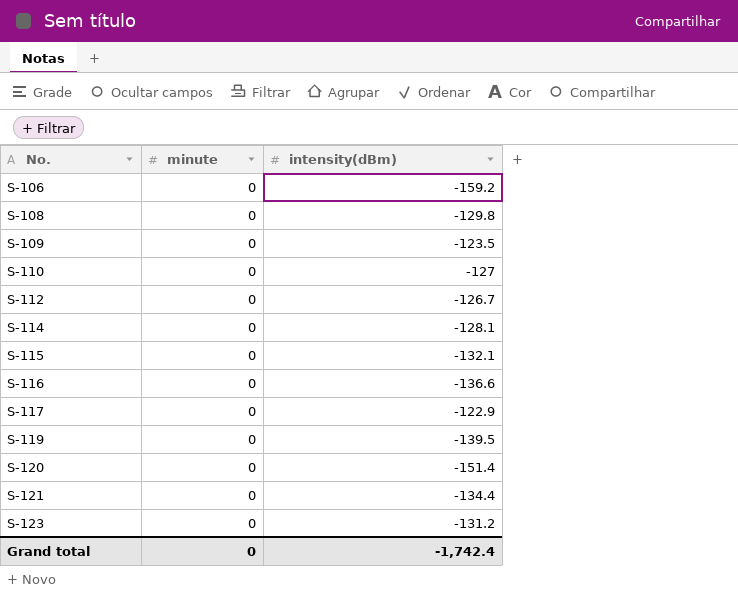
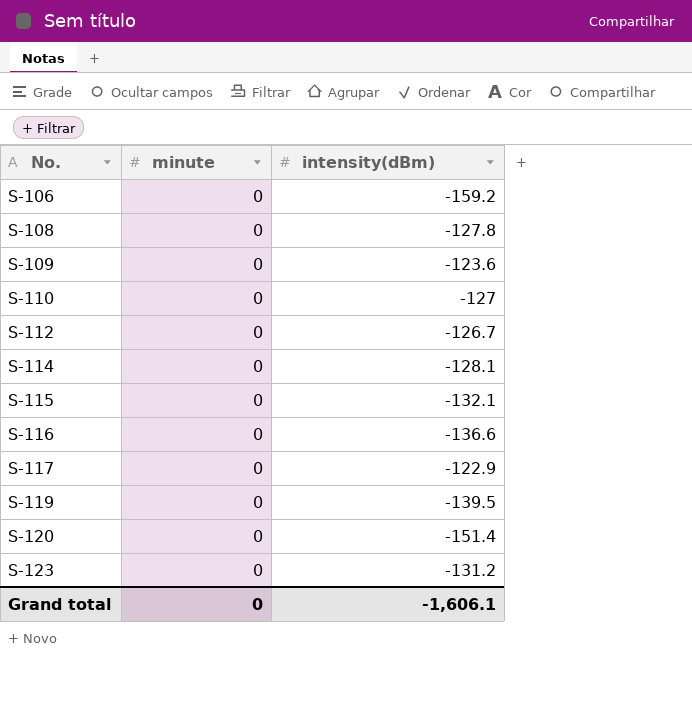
row S-121: 0 | -134.4 -> none
S-108 | intensity(dBm): -129.8 -> -127.8
S-109 | intensity(dBm): -123.5 -> -123.6
Grand total | intensity(dBm): -1,742.4 -> -1,606.1

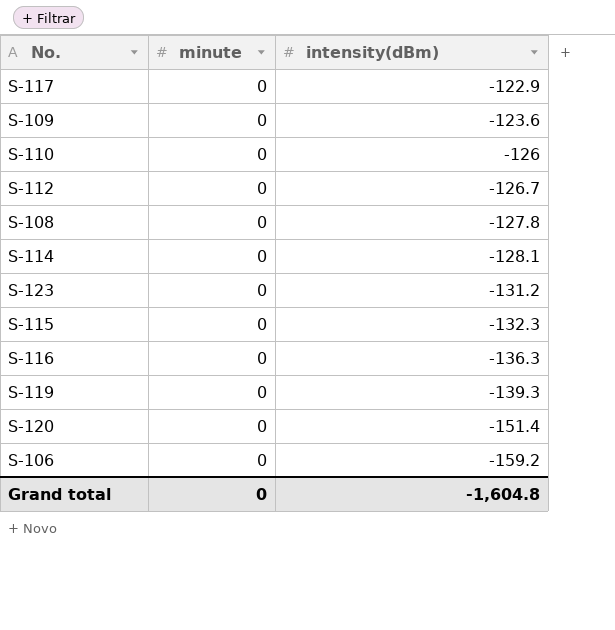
row order: No. ascending -> intensity(dBm) descending
S-110 | intensity(dBm): -127 -> -126
S-115 | intensity(dBm): -132.1 -> -132.3
S-116 | intensity(dBm): -136.6 -> -136.3
S-119 | intensity(dBm): -139.5 -> -139.3
Grand total | intensity(dBm): -1,606.1 -> -1,604.8

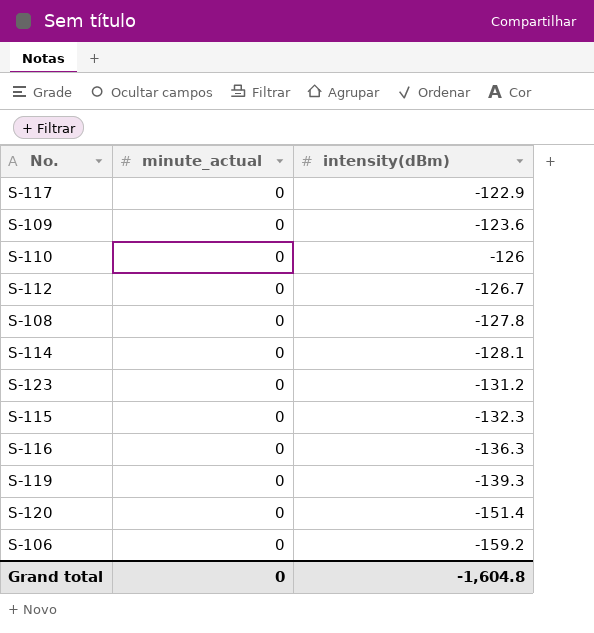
column name: minute -> minute_actual

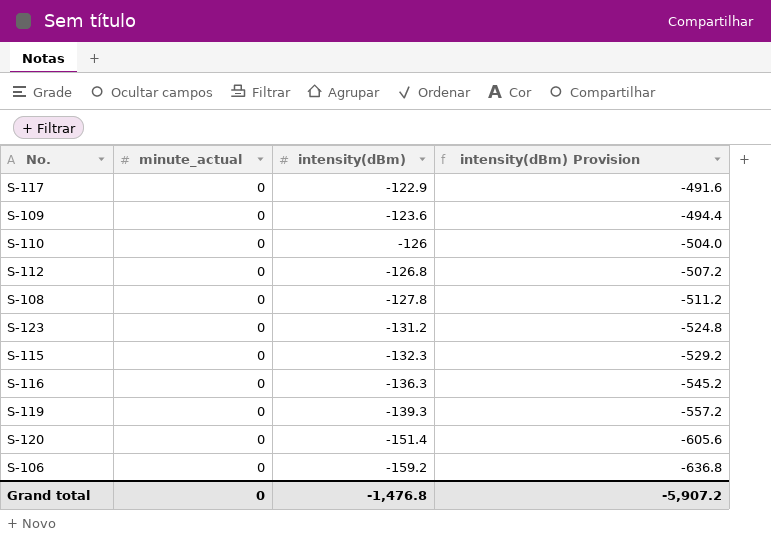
column intensity(dBm) Provision | formula: none -> [intensity(dBm)] * 4
row S-114: 0 | -128.1 -> none
S-112 | intensity(dBm): -126.7 -> -126.8
Grand total | intensity(dBm): -1,604.8 -> -1,476.8

